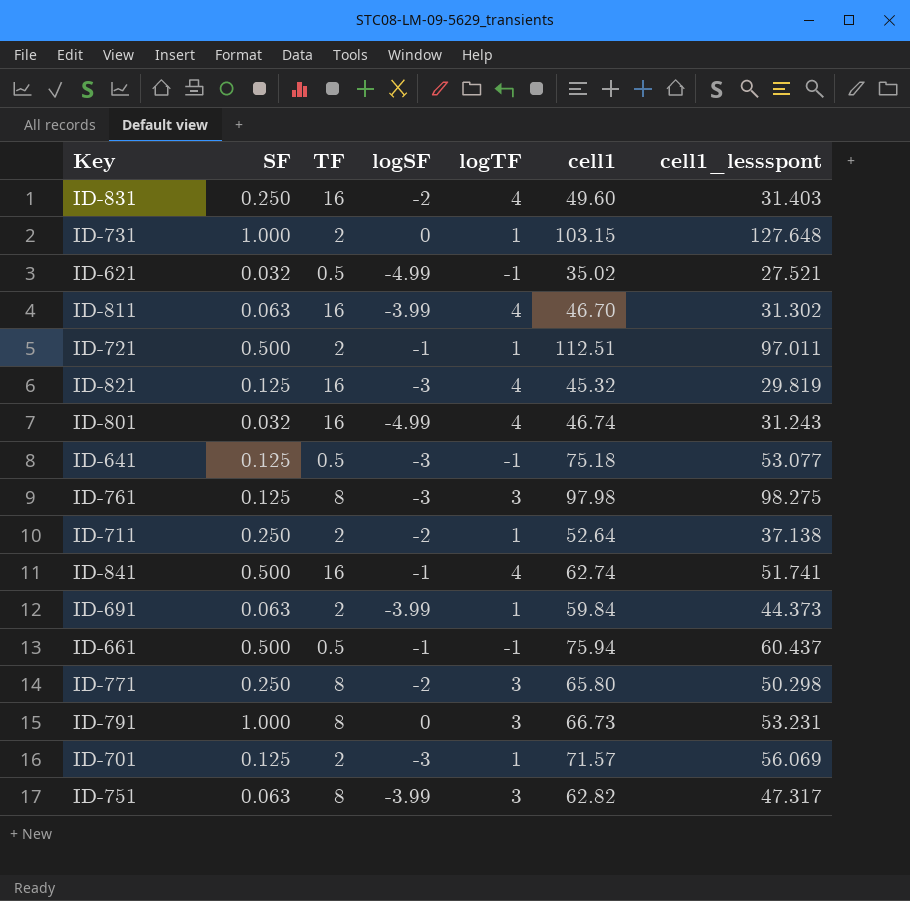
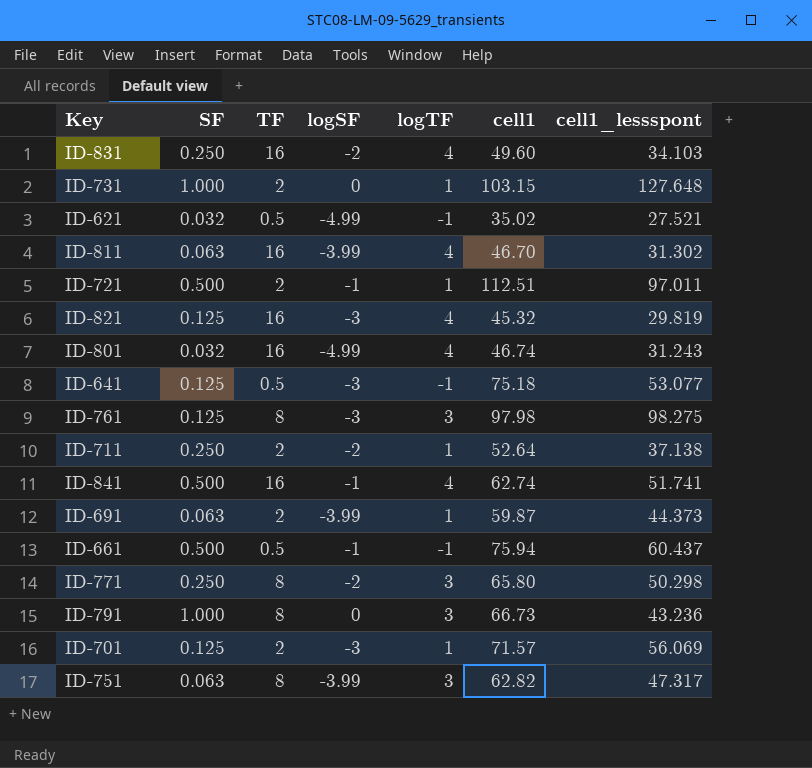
ID-831 | cell1_lessspont: 31.403 -> 34.103
ID-691 | cell1: 59.84 -> 59.87
ID-791 | cell1_lessspont: 53.231 -> 43.236

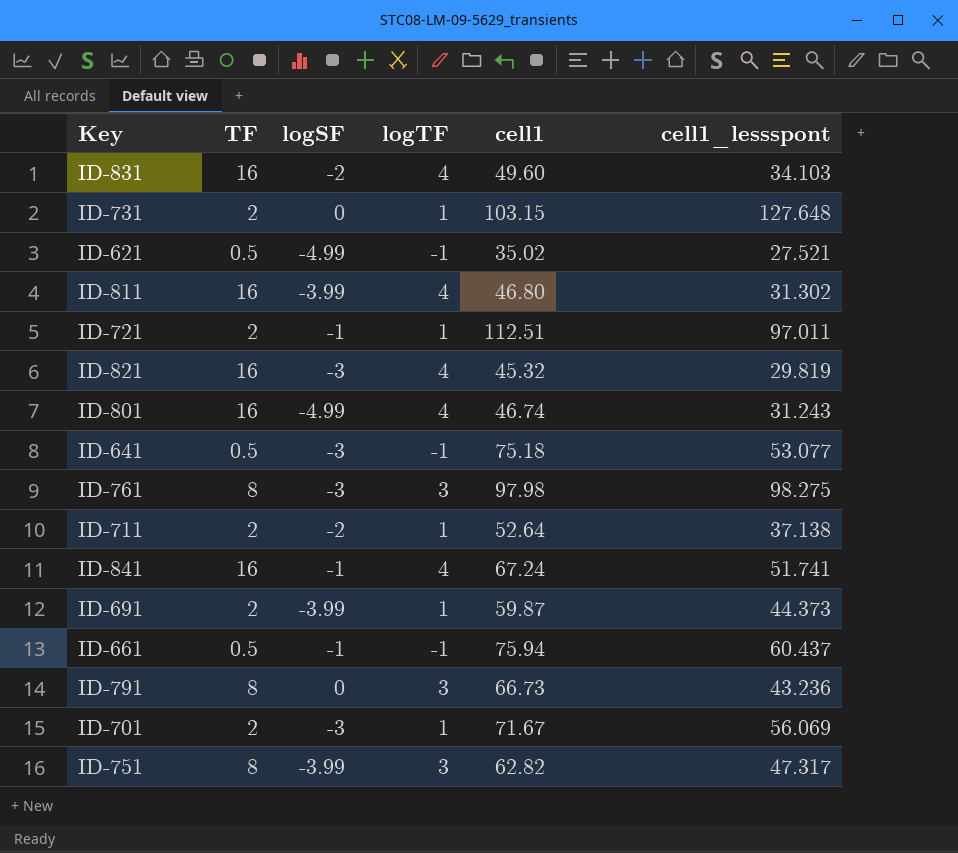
column SF | position: 2 -> none
row ID-771: 0.250 | 8 | -2 | 3 | 65.80 | 50.298 -> none
ID-811 | cell1: 46.70 -> 46.80
ID-841 | cell1: 62.74 -> 67.24
ID-701 | cell1: 71.57 -> 71.67

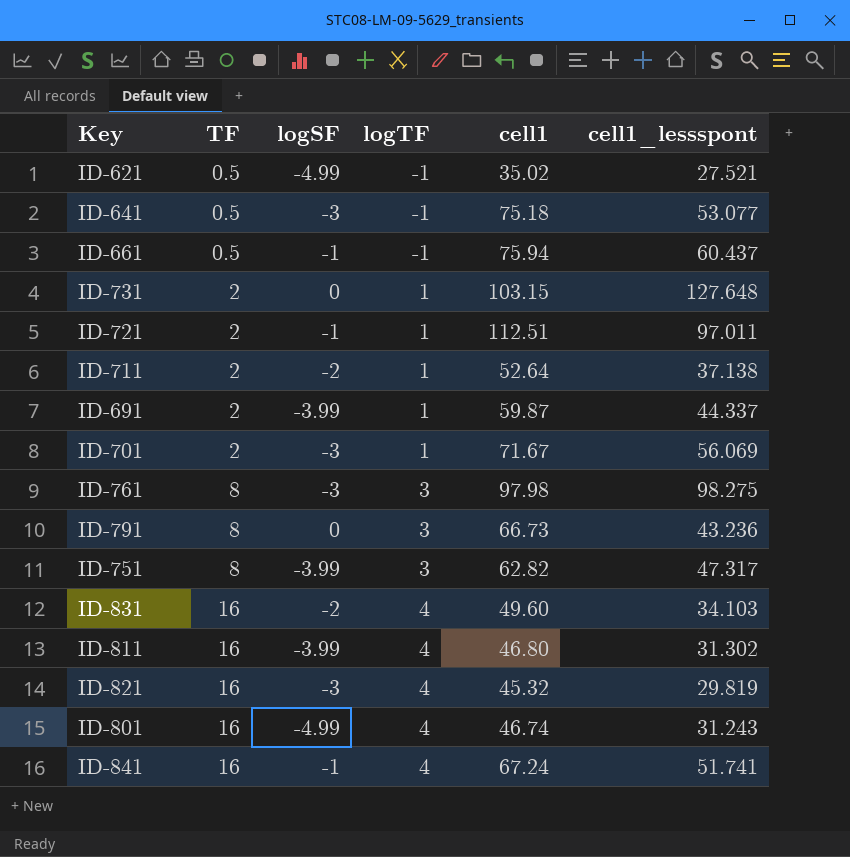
row order: none -> TF ascending
ID-691 | cell1_lessspont: 44.373 -> 44.337

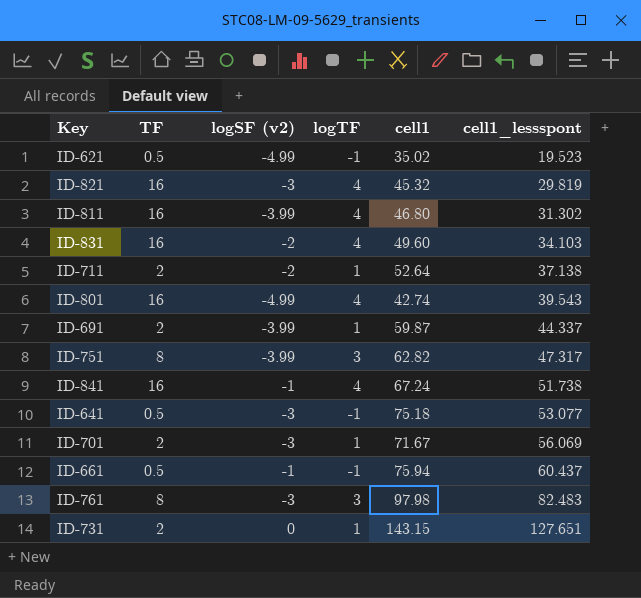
row order: TF ascending -> cell1_lessspont ascending
column name: logSF -> logSF (v2)
row ID-721: 2 | -1 | 1 | 112.51 | 97.011 -> none
row ID-791: 8 | 0 | 3 | 66.73 | 43.236 -> none
ID-621 | cell1_lessspont: 27.521 -> 19.523
ID-801 | cell1: 46.74 -> 42.74
ID-801 | cell1_lessspont: 31.243 -> 39.543
ID-841 | cell1_lessspont: 51.741 -> 51.738
ID-761 | cell1_lessspont: 98.275 -> 82.483
ID-731 | cell1: 103.15 -> 143.15
ID-731 | cell1_lessspont: 127.648 -> 127.651

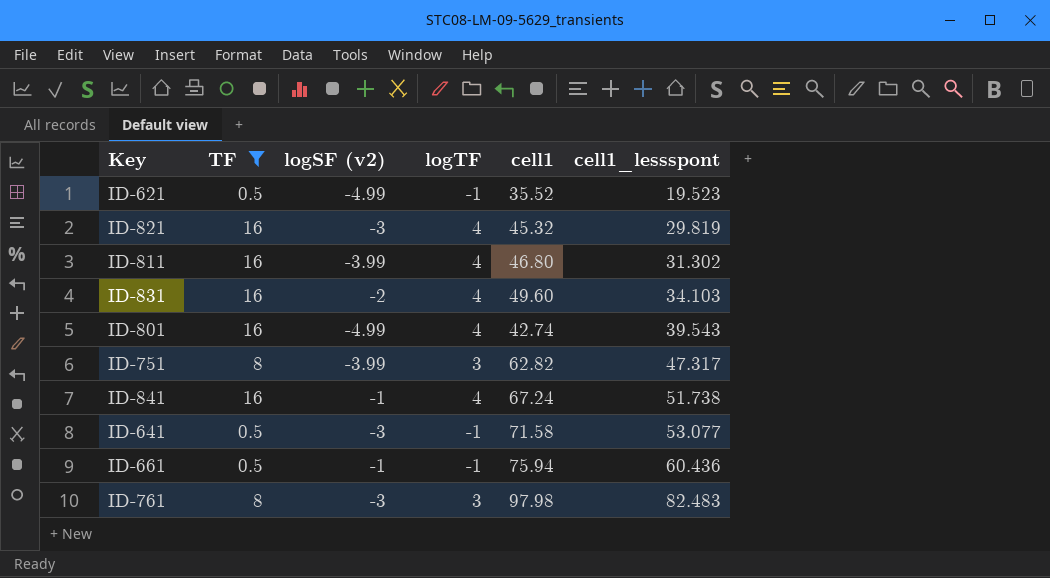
filter: none -> TF != 2
ID-621 | cell1: 35.02 -> 35.52
ID-641 | cell1: 75.18 -> 71.58
ID-661 | cell1_lessspont: 60.437 -> 60.436

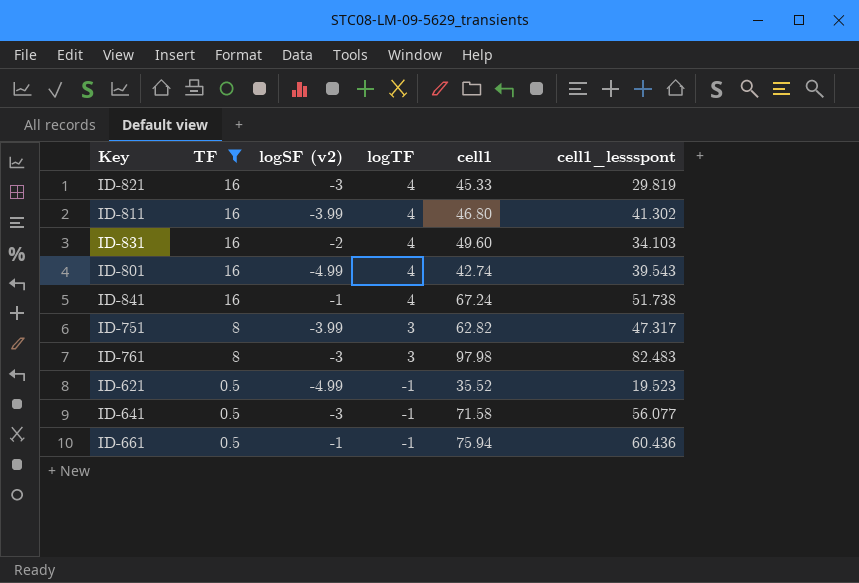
row order: cell1_lessspont ascending -> TF descending
ID-821 | cell1: 45.32 -> 45.33
ID-811 | cell1_lessspont: 31.302 -> 41.302
ID-641 | cell1_lessspont: 53.077 -> 56.077

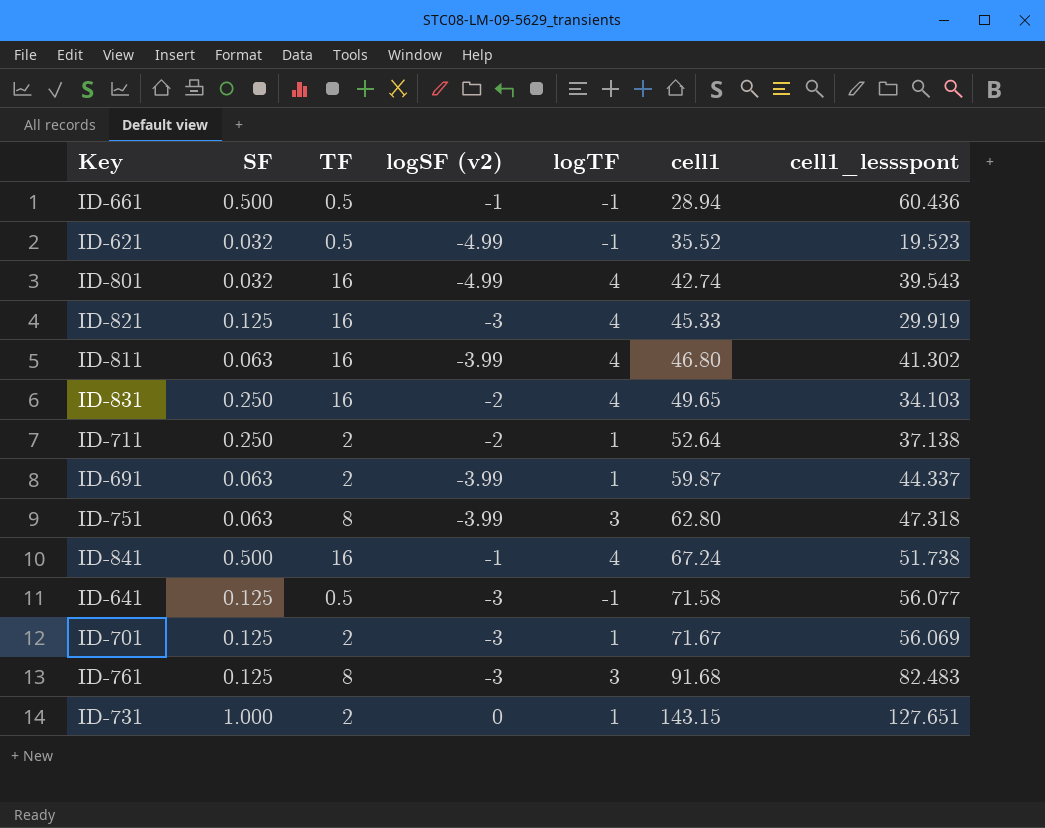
filter: TF != 2 -> none
row order: TF descending -> cell1 ascending
column SF | position: none -> 2
ID-661 | cell1: 75.94 -> 28.94
ID-821 | cell1_lessspont: 29.819 -> 29.919
ID-831 | cell1: 49.60 -> 49.65
ID-751 | cell1: 62.82 -> 62.80
ID-751 | cell1_lessspont: 47.317 -> 47.318
ID-761 | cell1: 97.98 -> 91.68

